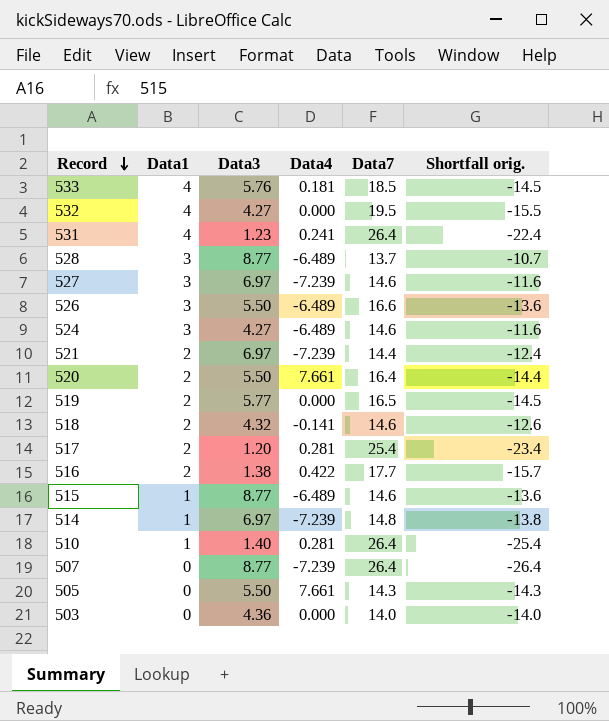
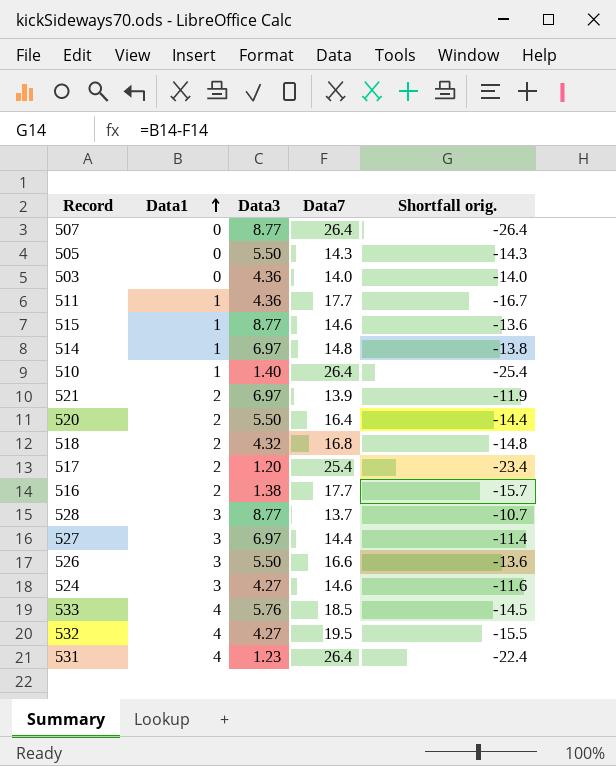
row order: Record descending -> Data1 ascending
column Data4 | position: 4 -> none
row 519: 2 | 5.77 | 0.000 | 16.5 | -14.5 -> none
row 511: none -> 1 | 4.36 | 17.7 | -16.7
521 | Data7: 14.4 -> 13.9
521 | Shortfall orig.: -12.4 -> -11.9
518 | Data7: 14.6 -> 16.8
518 | Shortfall orig.: -12.6 -> -14.8
527 | Data7: 14.6 -> 14.4
527 | Shortfall orig.: -11.6 -> -11.4

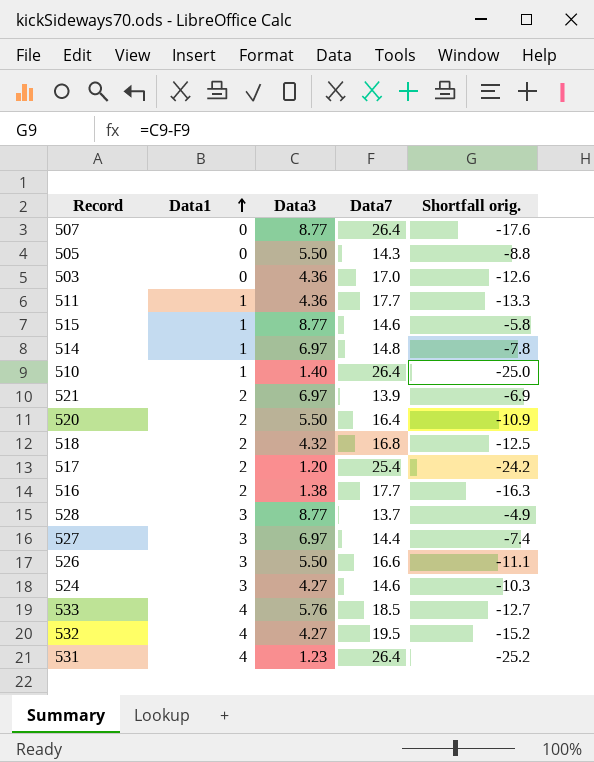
column Shortfall orig. | formula: [Data1] - [Data7] -> [Data3] - [Data7]
503 | Data7: 14.0 -> 17.0

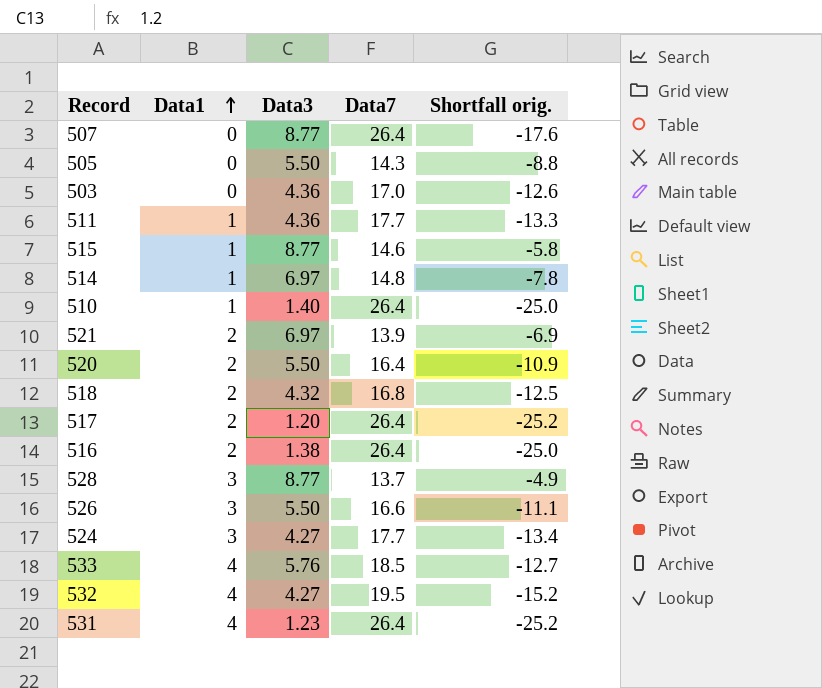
row 527: 3 | 6.97 | 14.4 | -7.4 -> none
517 | Data7: 25.4 -> 26.4
517 | Shortfall orig.: -24.2 -> -25.2
516 | Data7: 17.7 -> 26.4
516 | Shortfall orig.: -16.3 -> -25.0
524 | Data7: 14.6 -> 17.7
524 | Shortfall orig.: -10.3 -> -13.4

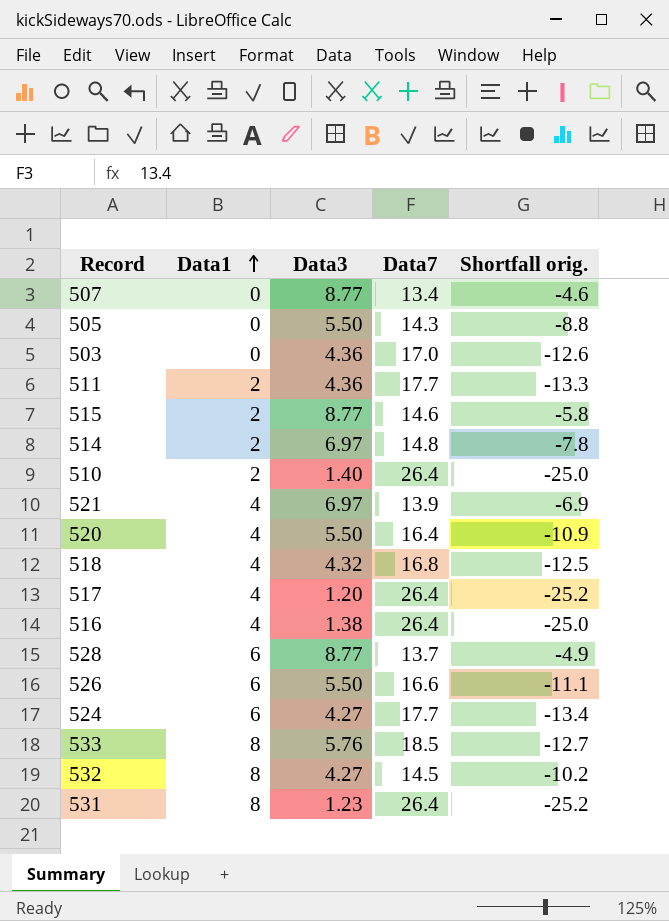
507 | Data7: 26.4 -> 13.4
507 | Shortfall orig.: -17.6 -> -4.6
511 | Data1: 1 -> 2
515 | Data1: 1 -> 2
514 | Data1: 1 -> 2
510 | Data1: 1 -> 2
521 | Data1: 2 -> 4
520 | Data1: 2 -> 4
518 | Data1: 2 -> 4
517 | Data1: 2 -> 4
516 | Data1: 2 -> 4
528 | Data1: 3 -> 6
526 | Data1: 3 -> 6
524 | Data1: 3 -> 6
533 | Data1: 4 -> 8
532 | Data1: 4 -> 8
532 | Data7: 19.5 -> 14.5
532 | Shortfall orig.: -15.2 -> -10.2
531 | Data1: 4 -> 8

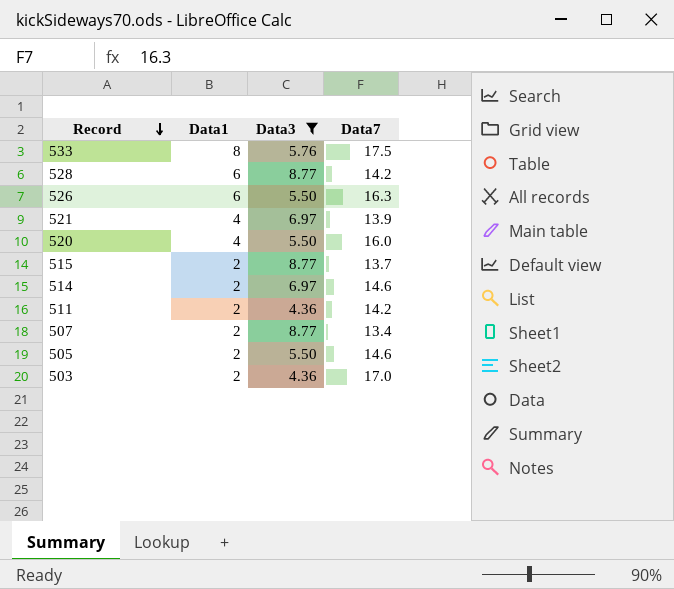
filter: none -> Data3 >= 4.36
row order: Data1 ascending -> Record descending
column Shortfall orig. | formula: [Data3] - [Data7] -> none
533 | Data7: 18.5 -> 17.5
528 | Data7: 13.7 -> 14.2
526 | Data7: 16.6 -> 16.3
520 | Data7: 16.4 -> 16.0
515 | Data7: 14.6 -> 13.7
514 | Data7: 14.8 -> 14.6
511 | Data7: 17.7 -> 14.2
507 | Data1: 0 -> 2
505 | Data1: 0 -> 2
505 | Data7: 14.3 -> 14.6
503 | Data1: 0 -> 2

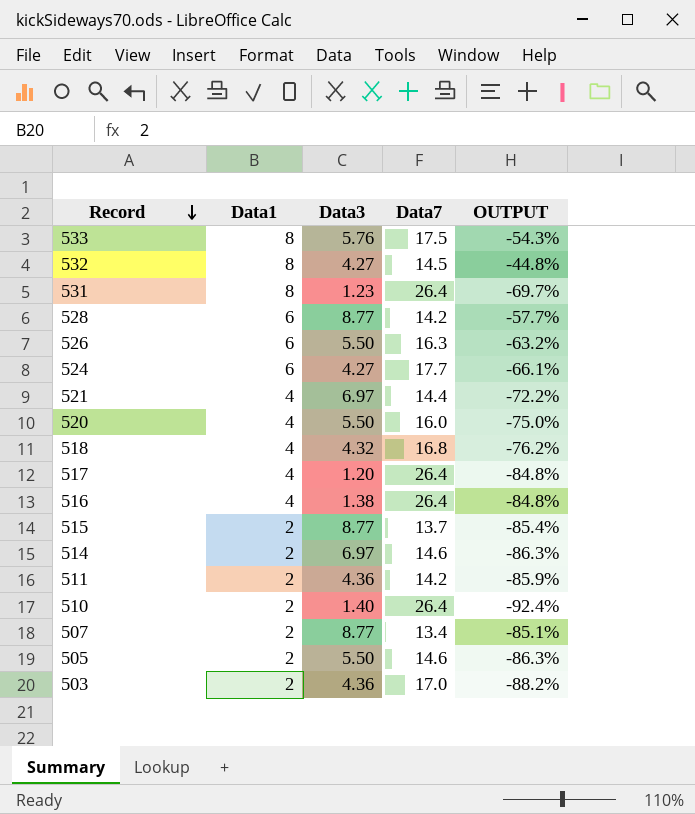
filter: Data3 >= 4.36 -> none
column OUTPUT | formula: none -> ([Data1] - [Data7]) / [Data7]
521 | Data7: 13.9 -> 14.4

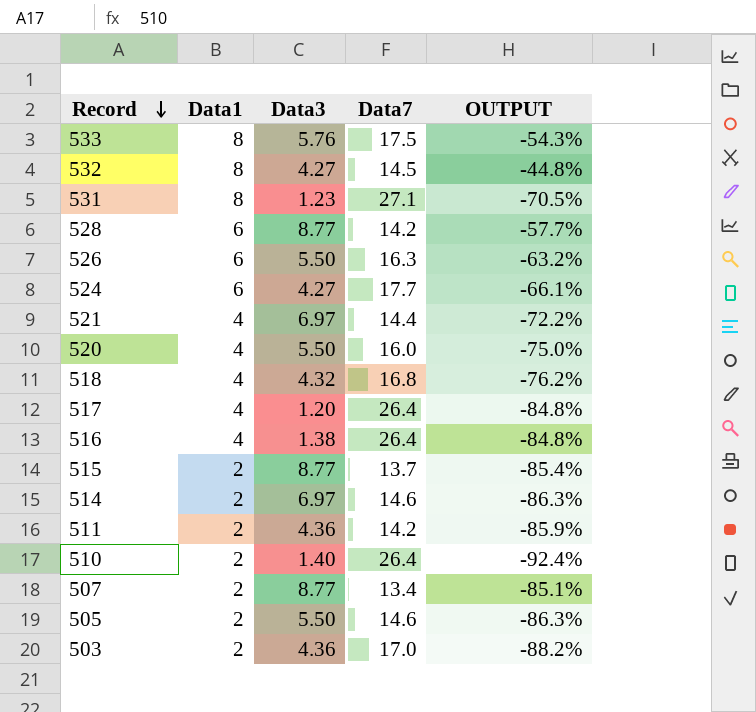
531 | Data7: 26.4 -> 27.1
531 | OUTPUT: -69.7% -> -70.5%

